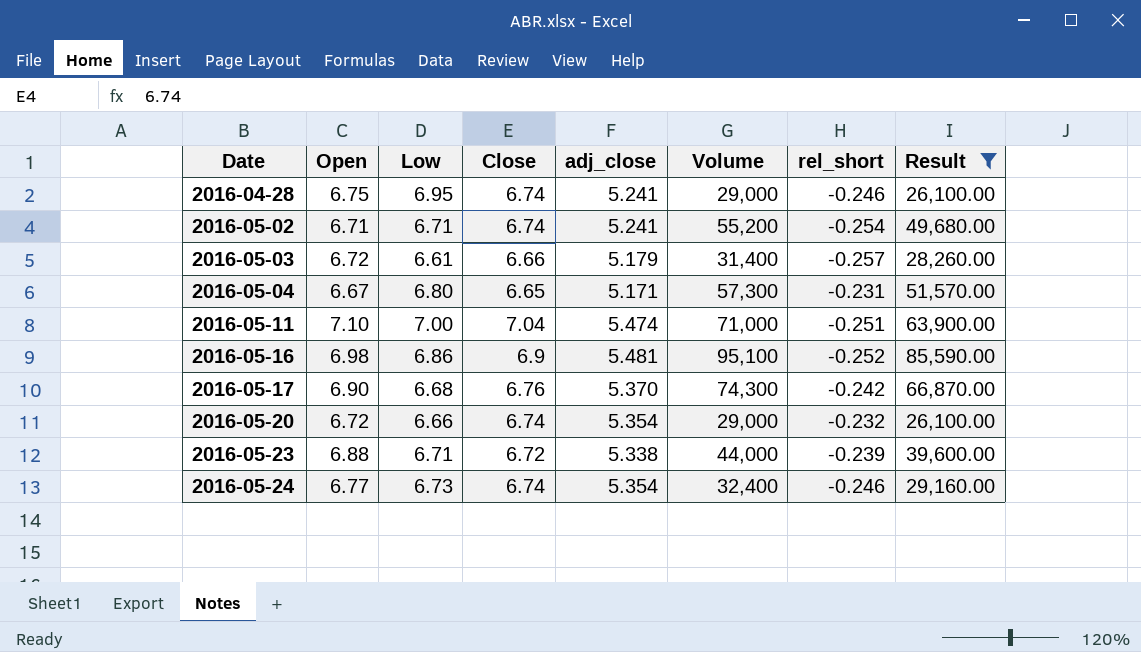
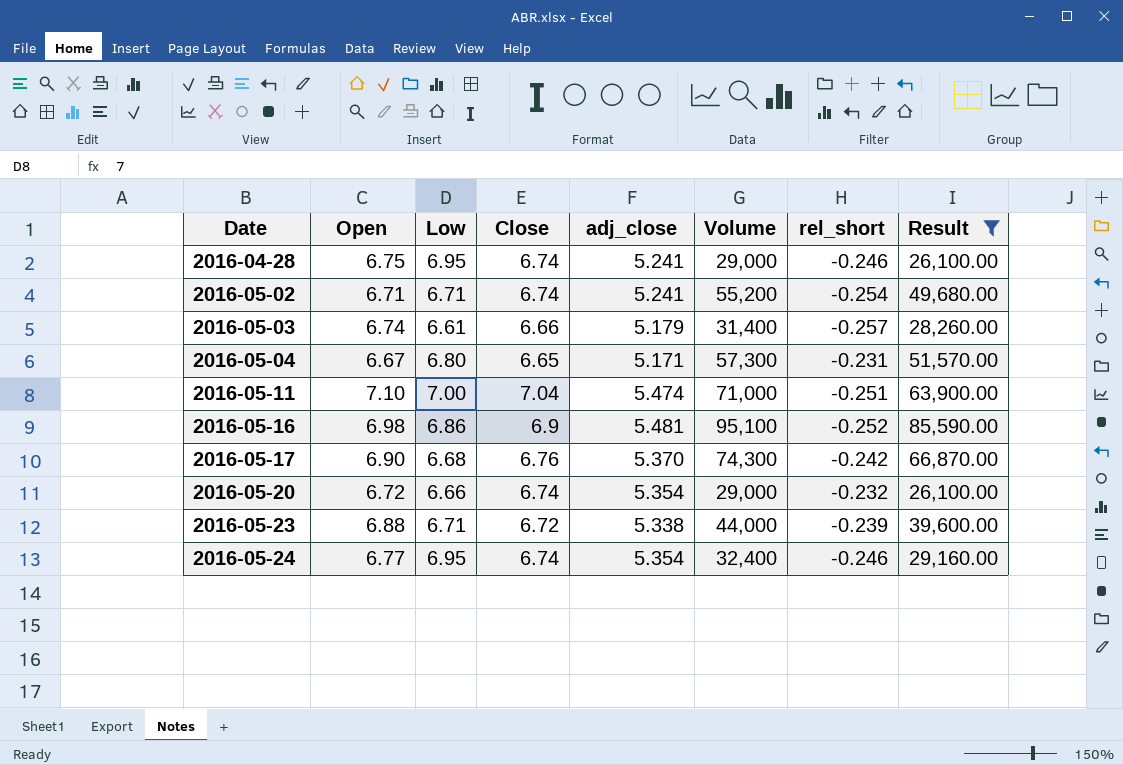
2016-05-03 | Open: 6.72 -> 6.74
2016-05-24 | Low: 6.73 -> 6.95

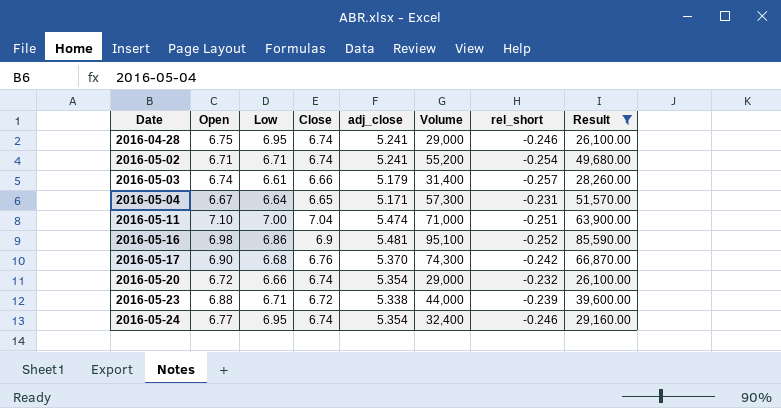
2016-05-04 | Low: 6.80 -> 6.64

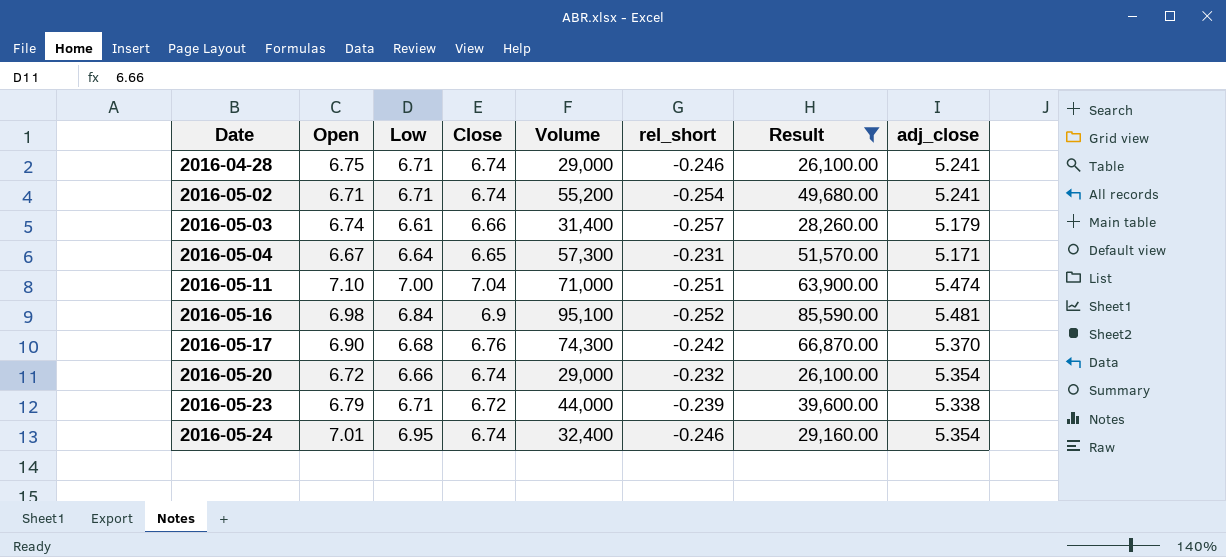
column adj_close | position: 5 -> 8
2016-04-28 | Low: 6.95 -> 6.71
2016-05-16 | Low: 6.86 -> 6.84
2016-05-23 | Open: 6.88 -> 6.79
2016-05-24 | Open: 6.77 -> 7.01

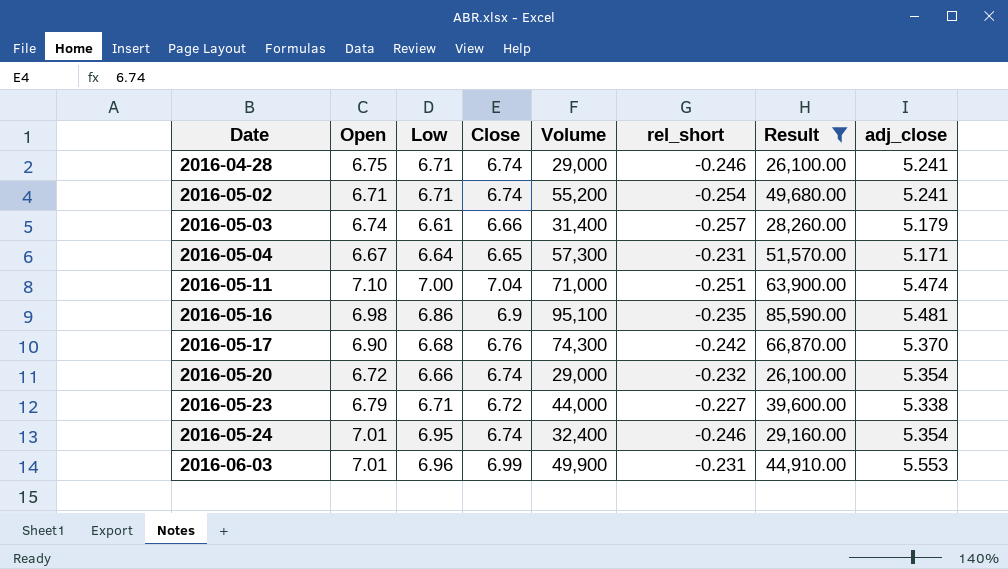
2016-05-16 | Low: 6.84 -> 6.86
2016-05-16 | rel_short: -0.252 -> -0.235
2016-05-23 | rel_short: -0.239 -> -0.227
row 2016-06-03: none -> 7.01 | 6.96 | 6.99 | 49,900 | -0.231 | 44,910.00 | 5.553

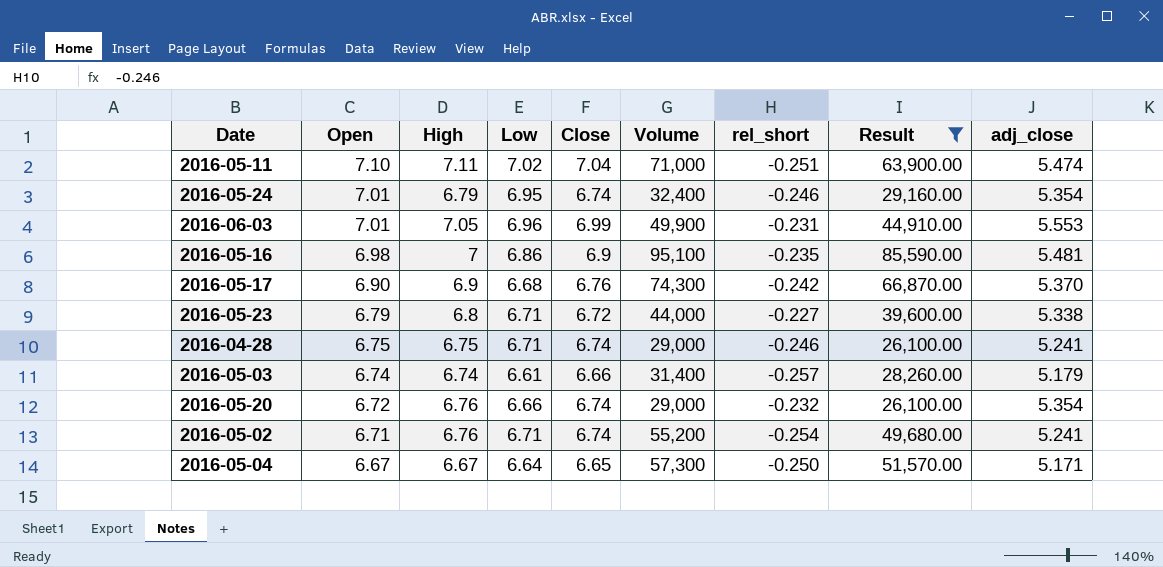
row order: Date ascending -> Open descending
column High | position: none -> 3
2016-05-11 | Low: 7.00 -> 7.02
2016-05-04 | rel_short: -0.231 -> -0.250

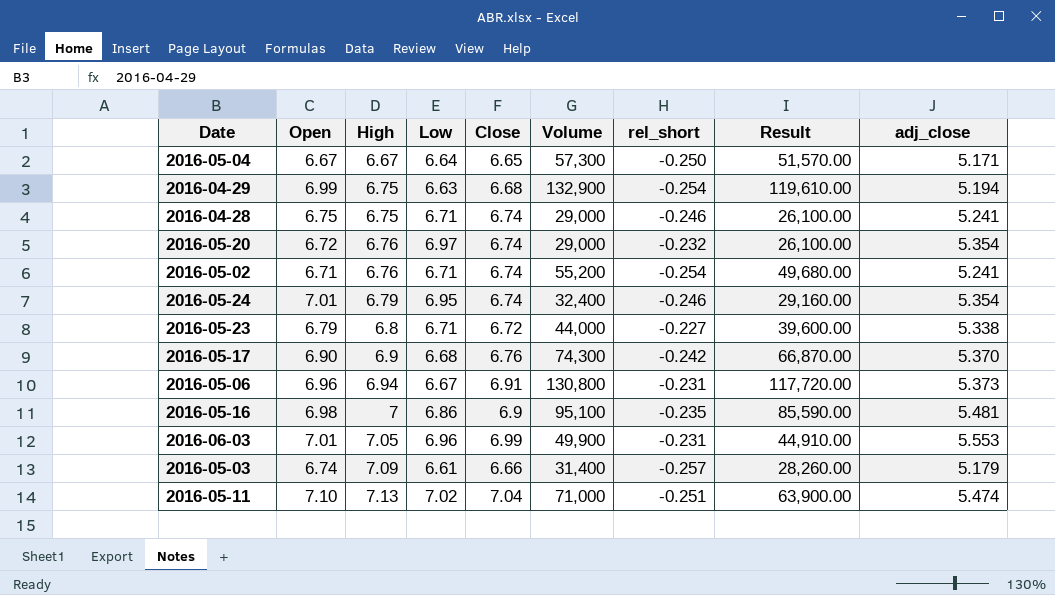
filter: Result <= 85,590.00 -> none
row order: Open descending -> High ascending
2016-05-20 | Low: 6.66 -> 6.97
2016-05-03 | High: 6.74 -> 7.09
2016-05-11 | High: 7.11 -> 7.13

